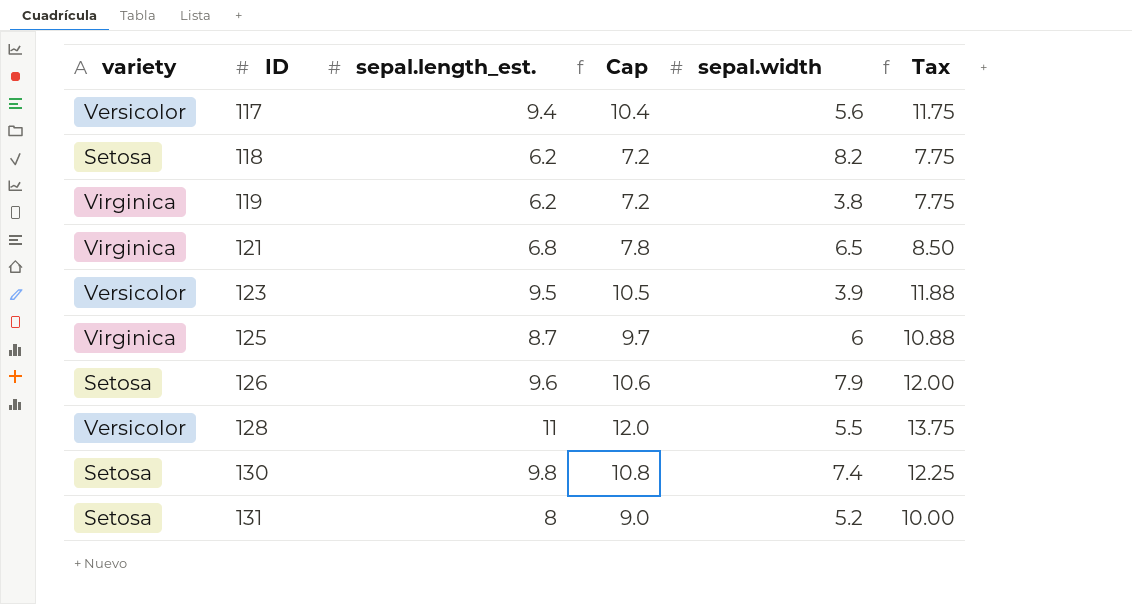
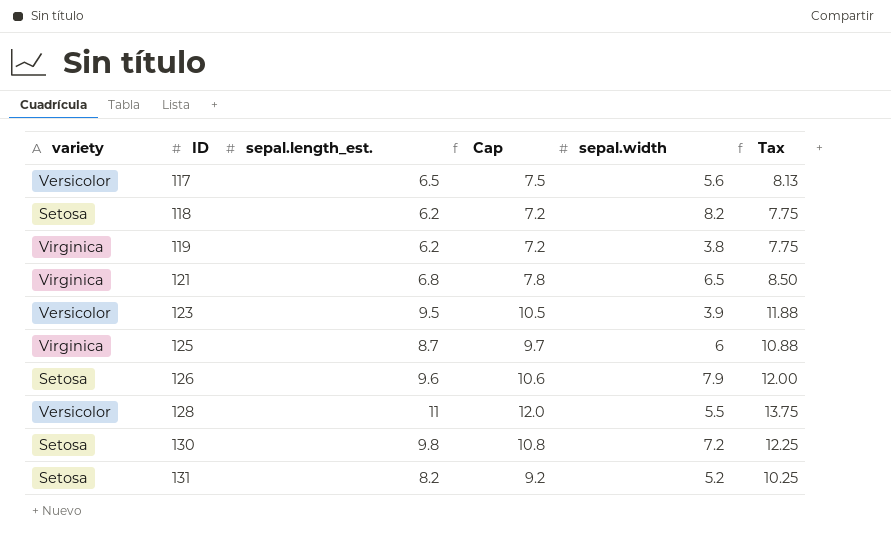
117 | sepal.length_est.: 9.4 -> 6.5
117 | Cap: 10.4 -> 7.5
117 | Tax: 11.75 -> 8.13
130 | sepal.width: 7.4 -> 7.2
131 | sepal.length_est.: 8 -> 8.2
131 | Cap: 9.0 -> 9.2
131 | Tax: 10.00 -> 10.25

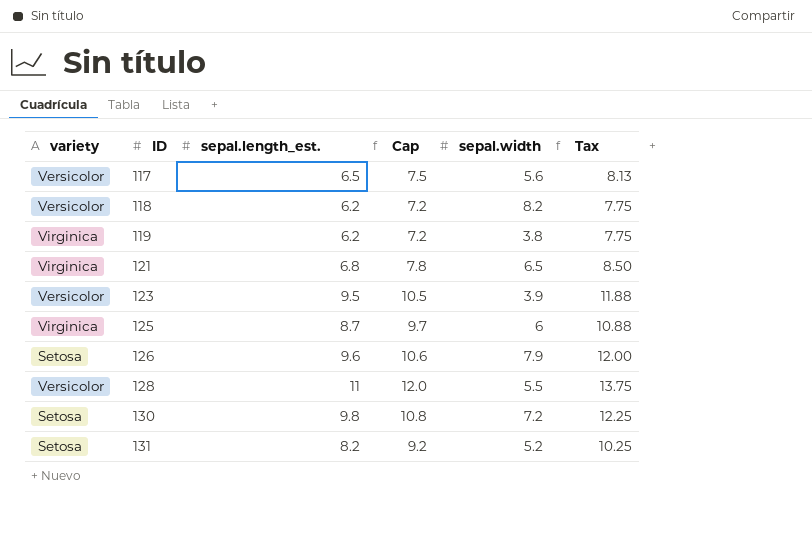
118 | variety: Setosa -> Versicolor

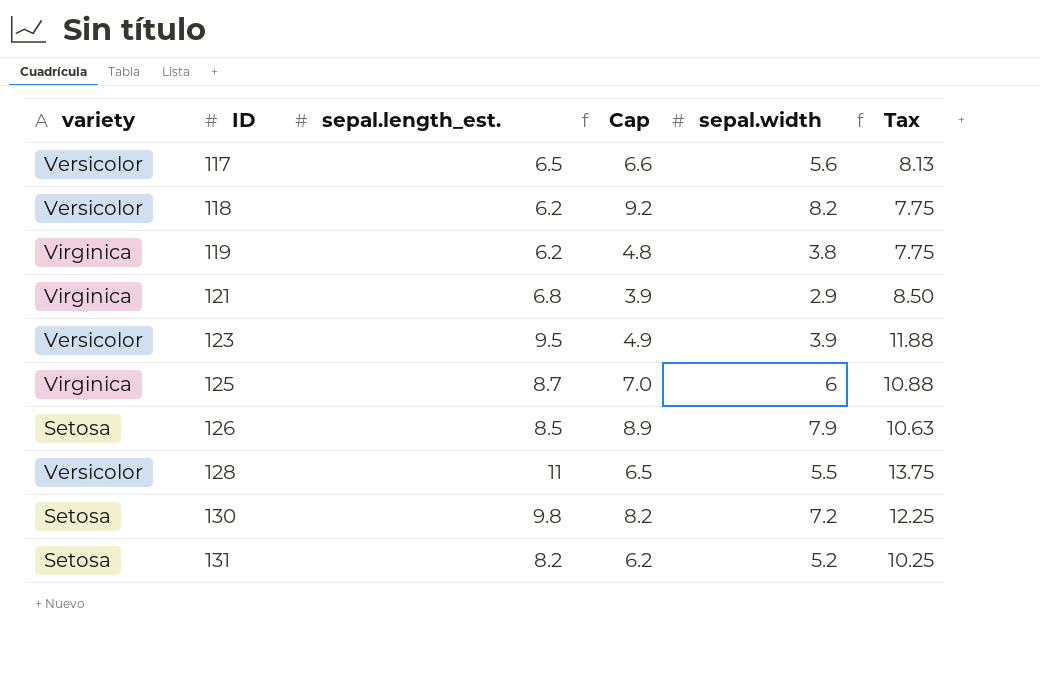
column Cap | formula: [sepal.length_est.] + 1 -> [sepal.width] + 1
121 | sepal.width: 6.5 -> 2.9
126 | sepal.length_est.: 9.6 -> 8.5
126 | Tax: 12.00 -> 10.63

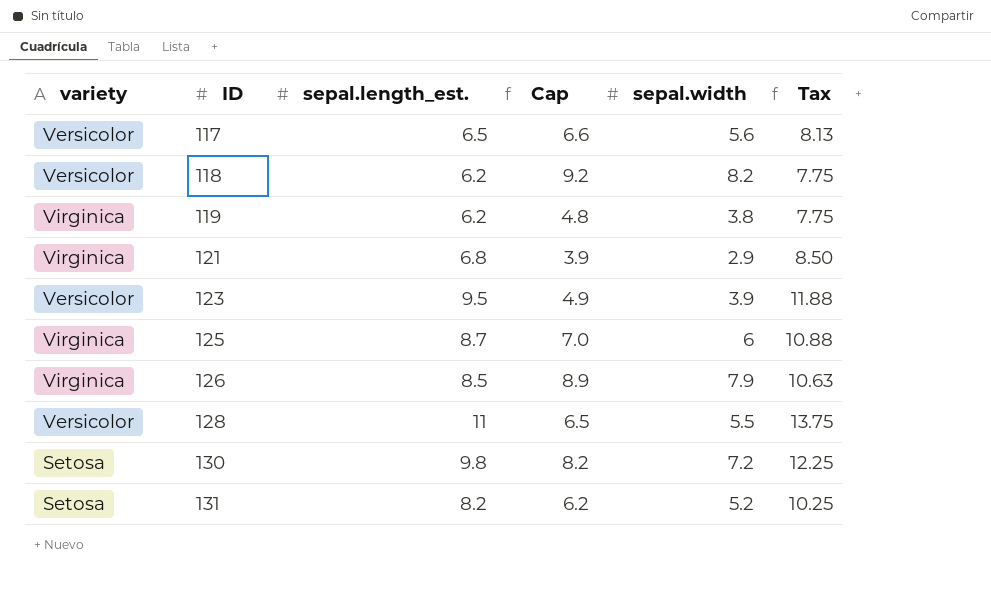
126 | variety: Setosa -> Virginica

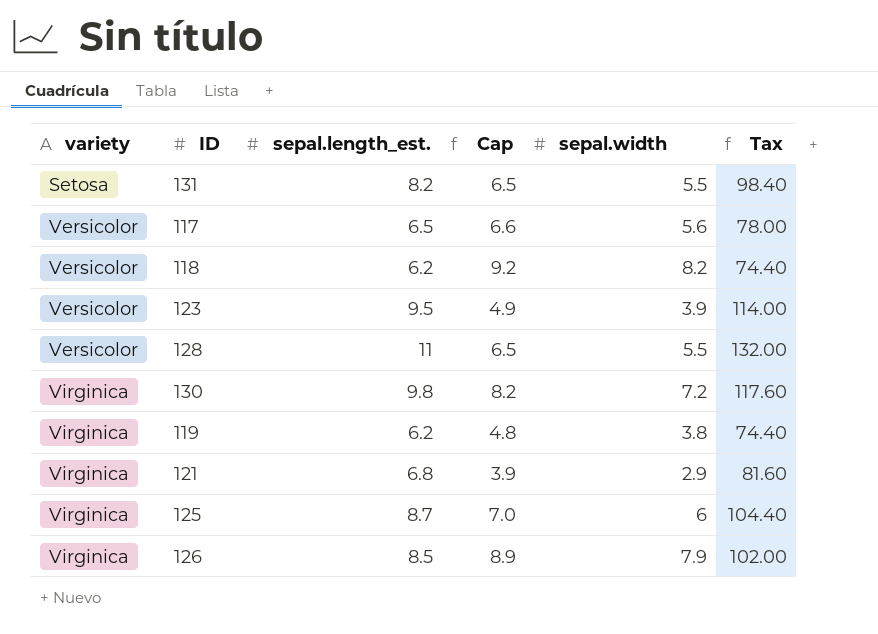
row order: ID ascending -> variety ascending
column Tax | formula: [sepal.length_est.] * 1.25 -> [sepal.length_est.] * 12
131 | Cap: 6.2 -> 6.5
131 | sepal.width: 5.2 -> 5.5
130 | variety: Setosa -> Virginica

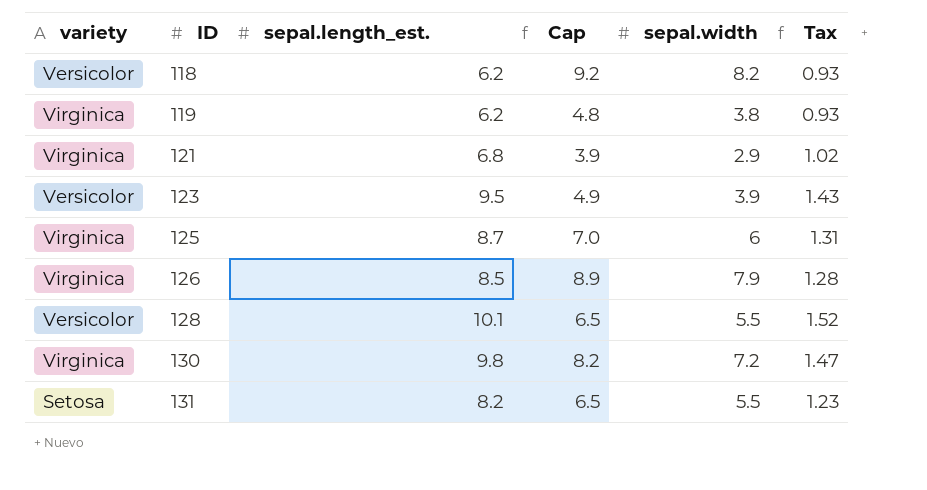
row order: variety ascending -> ID ascending
column Tax | formula: [sepal.length_est.] * 12 -> [sepal.length_est.] * 0.15
row 117: Versicolor | 6.5 | 6.6 | 5.6 | 78.00 -> none
128 | sepal.length_est.: 11 -> 10.1

